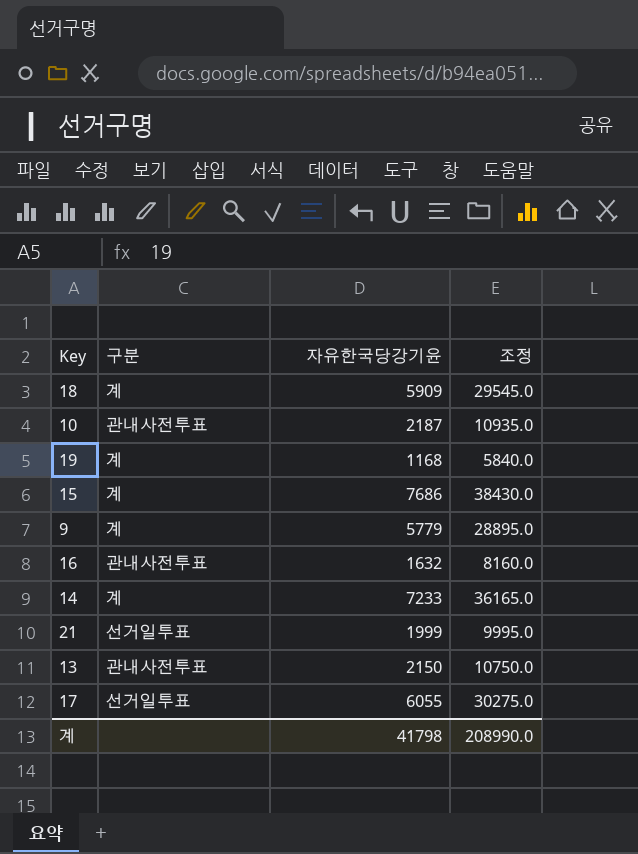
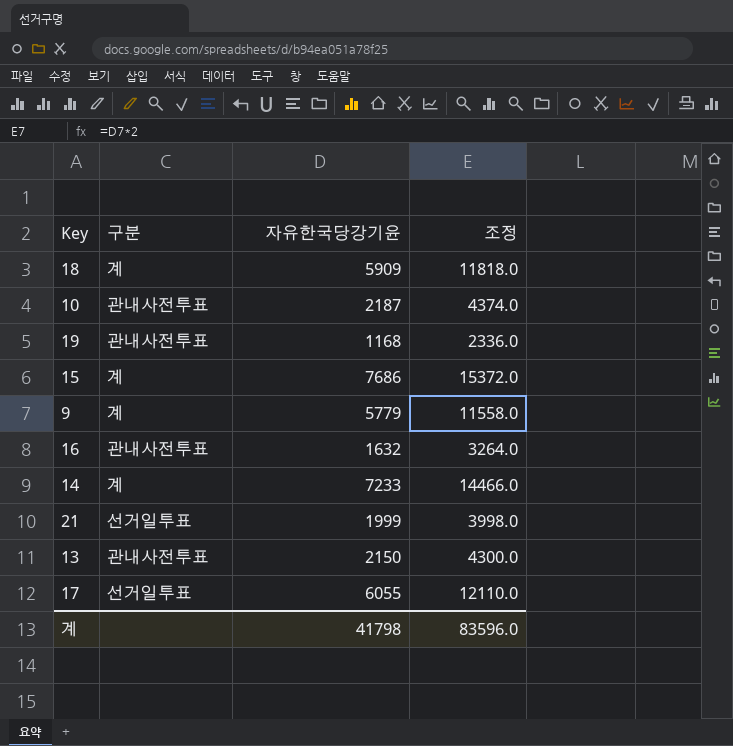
column 조정 | formula: [자유한국당강기윤] * 5 -> [자유한국당강기윤] * 2
19 | 구분: 계 -> 관내사전투표
계 | 조정: 208990.0 -> 83596.0

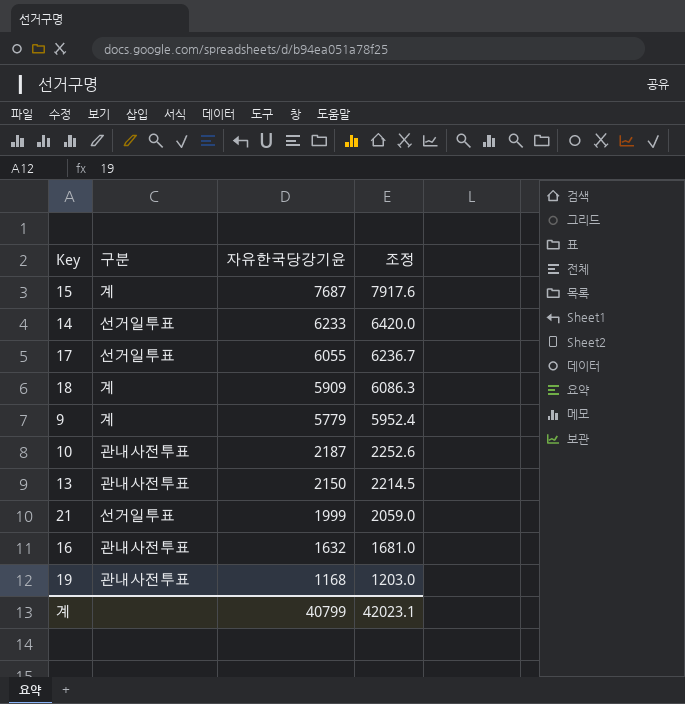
row order: none -> 자유한국당강기윤 descending
column 조정 | formula: [자유한국당강기윤] * 2 -> [자유한국당강기윤] * 1.03
15 | 자유한국당강기윤: 7686 -> 7687
14 | 구분: 계 -> 선거일투표
14 | 자유한국당강기윤: 7233 -> 6233
계 | 자유한국당강기윤: 41798 -> 40799
계 | 조정: 83596.0 -> 42023.1

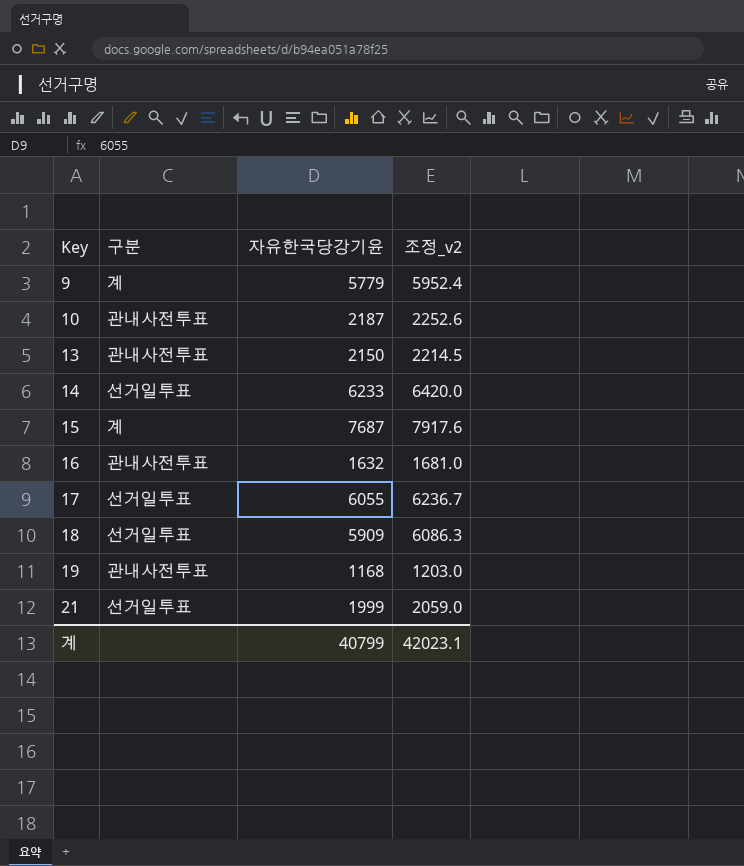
row order: 자유한국당강기윤 descending -> Key ascending
column name: 조정 -> 조정_v2
18 | 구분: 계 -> 선거일투표

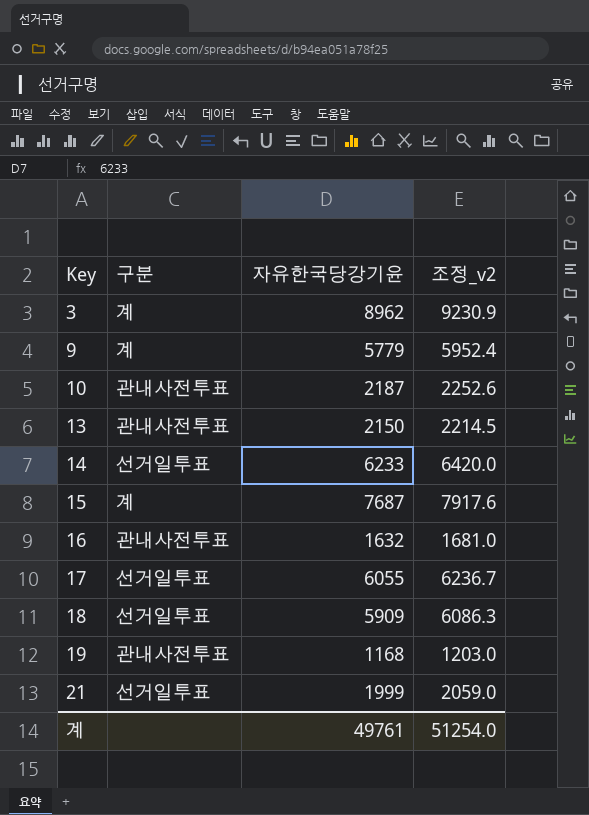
row 3: none -> 계 | 8962 | 9230.9
계 | 자유한국당강기윤: 40799 -> 49761
계 | 조정_v2: 42023.1 -> 51254.0

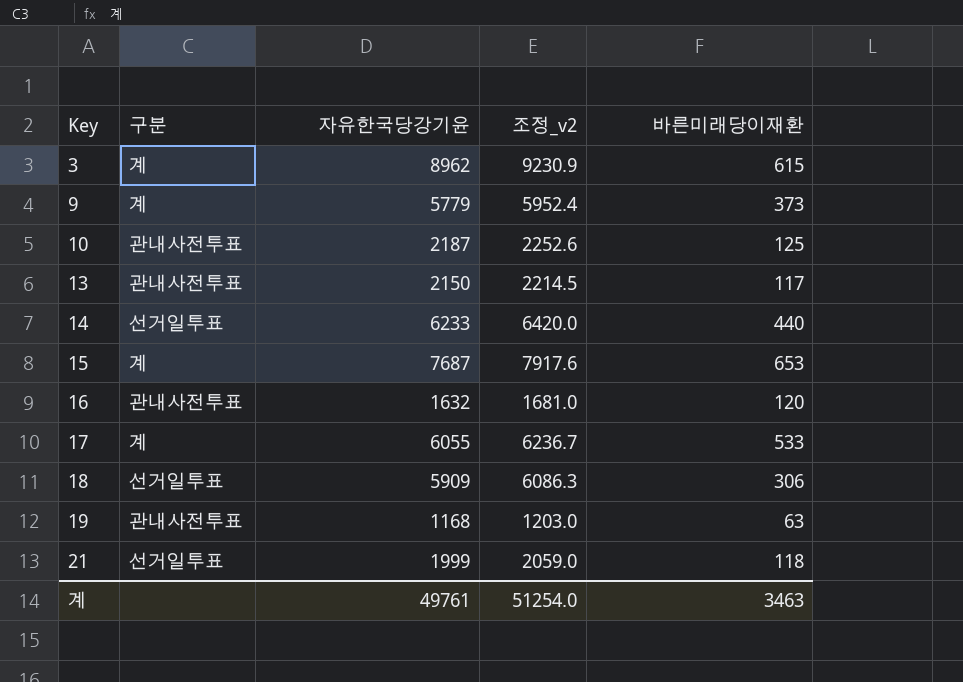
column 바른미래당이재환 | position: none -> 5
17 | 구분: 선거일투표 -> 계

